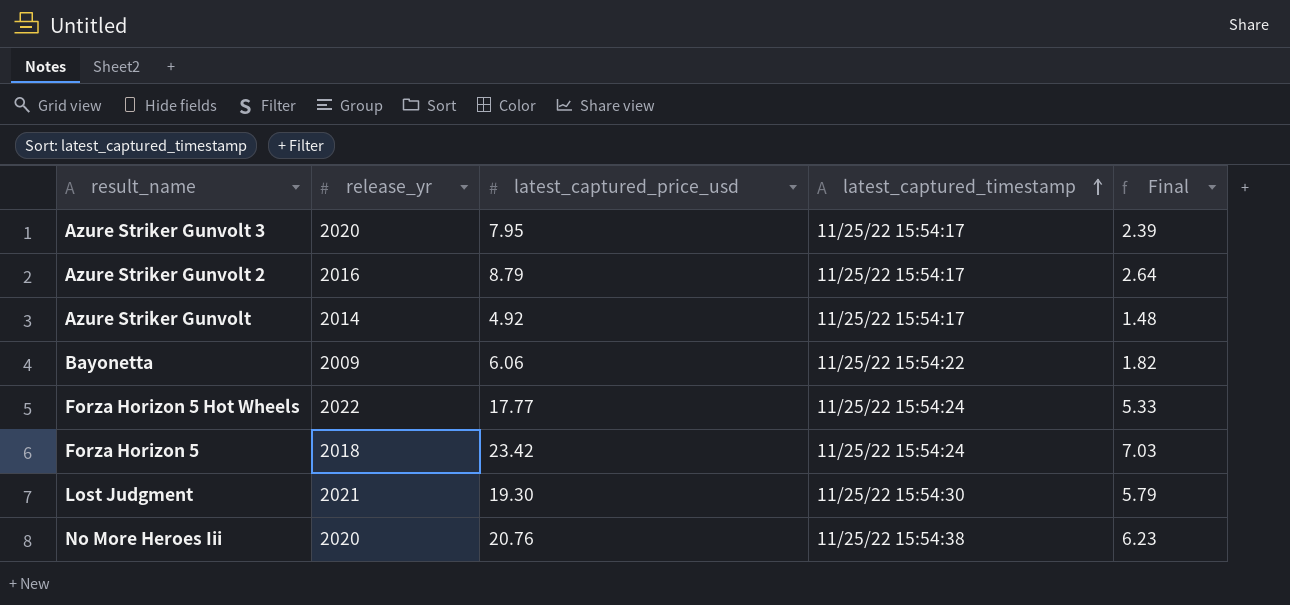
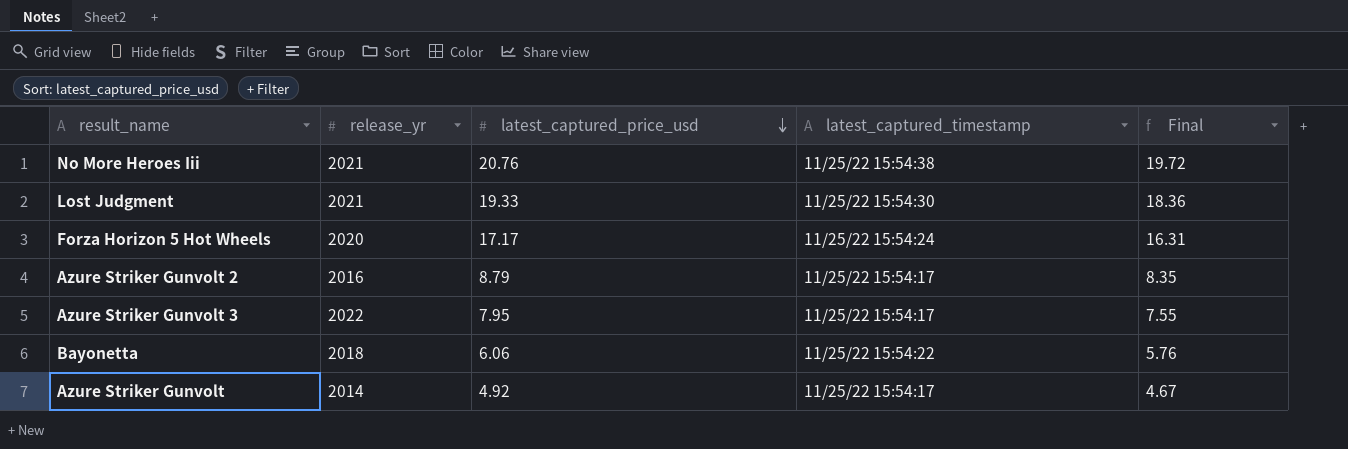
row order: latest_captured_timestamp ascending -> latest_captured_price_usd descending
column Final | formula: [latest_captured_price_usd] * 0.3 -> [latest_captured_price_usd] * 0.95
row Forza Horizon 5: 2018 | 23.42 | 11/25/22 15:54:24 | 7.03 -> none
No More Heroes Iii | release_yr: 2020 -> 2021
Lost Judgment | latest_captured_price_usd: 19.30 -> 19.33
Forza Horizon 5 Hot Wheels | release_yr: 2022 -> 2020
Forza Horizon 5 Hot Wheels | latest_captured_price_usd: 17.77 -> 17.17
Azure Striker Gunvolt 3 | release_yr: 2020 -> 2022
Bayonetta | release_yr: 2009 -> 2018

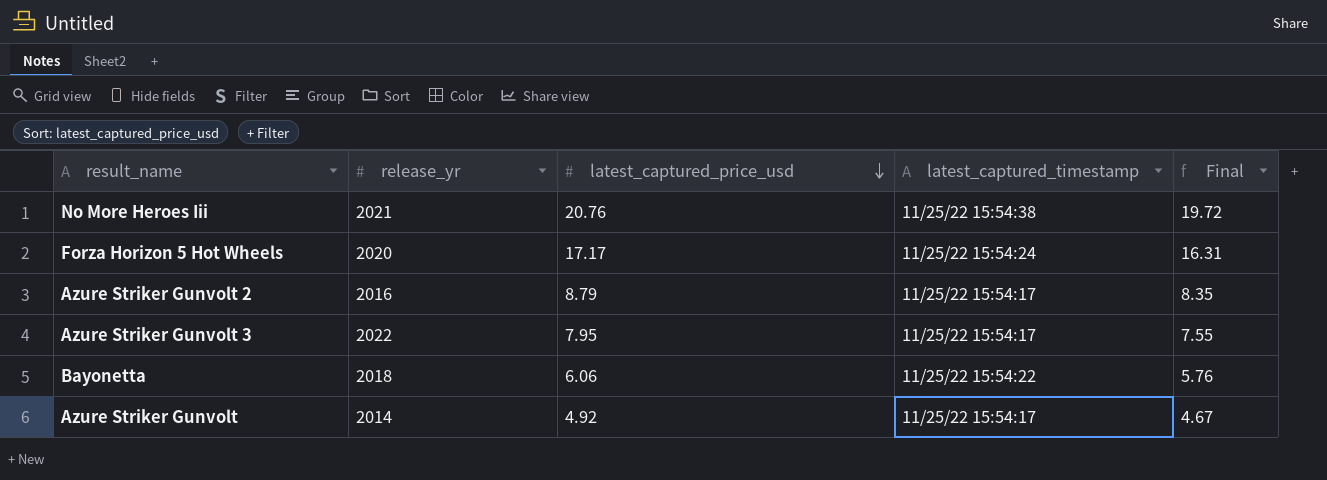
row Lost Judgment: 2021 | 19.33 | 11/25/22 15:54:30 | 18.36 -> none

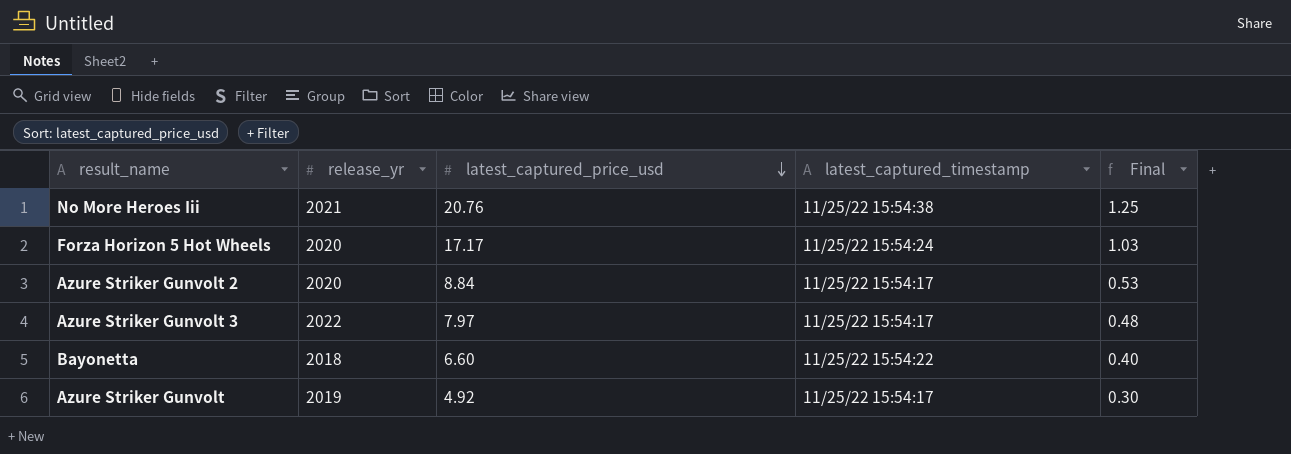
column Final | formula: [latest_captured_price_usd] * 0.95 -> [latest_captured_price_usd] * 0.06
Azure Striker Gunvolt 2 | release_yr: 2016 -> 2020
Azure Striker Gunvolt 2 | latest_captured_price_usd: 8.79 -> 8.84
Azure Striker Gunvolt 3 | latest_captured_price_usd: 7.95 -> 7.97
Bayonetta | latest_captured_price_usd: 6.06 -> 6.60
Azure Striker Gunvolt | release_yr: 2014 -> 2019

